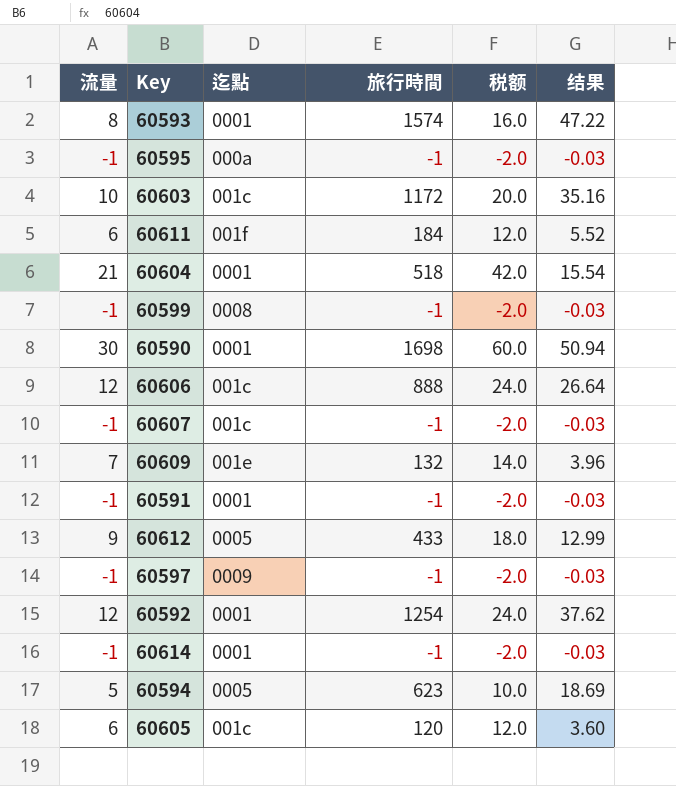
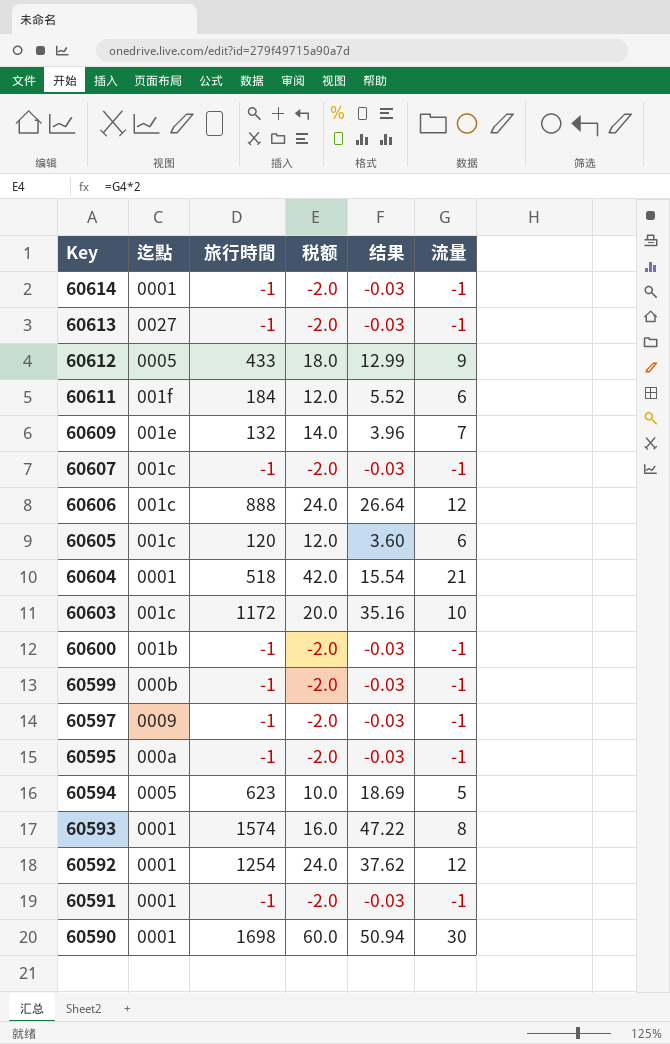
row order: none -> Key descending
column 流量 | position: 1 -> 6
row 60613: none -> 0027 | -1 | -2.0 | -0.03 | -1
row 60600: none -> 001b | -1 | -2.0 | -0.03 | -1
60599 | 迄點: 0008 -> 000b

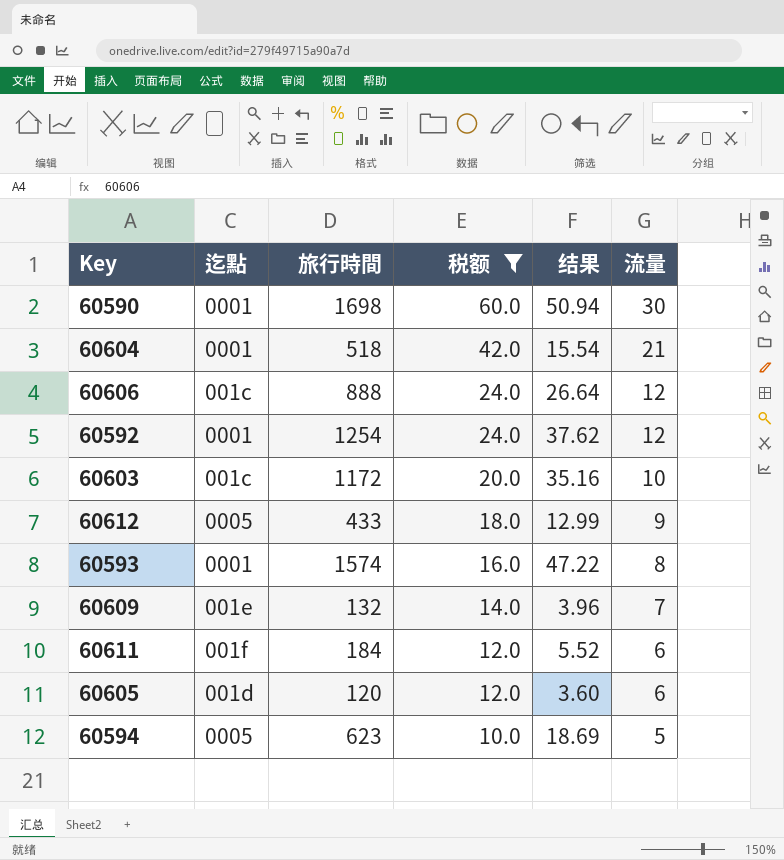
filter: none -> 税额 != -2.0
row order: Key descending -> 税额 descending
60605 | 迄點: 001c -> 001d

